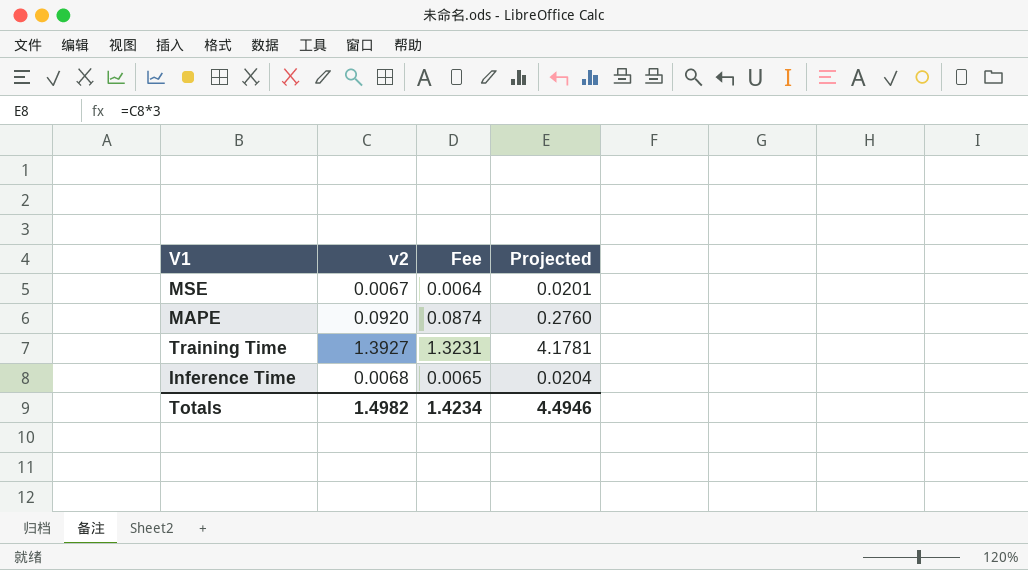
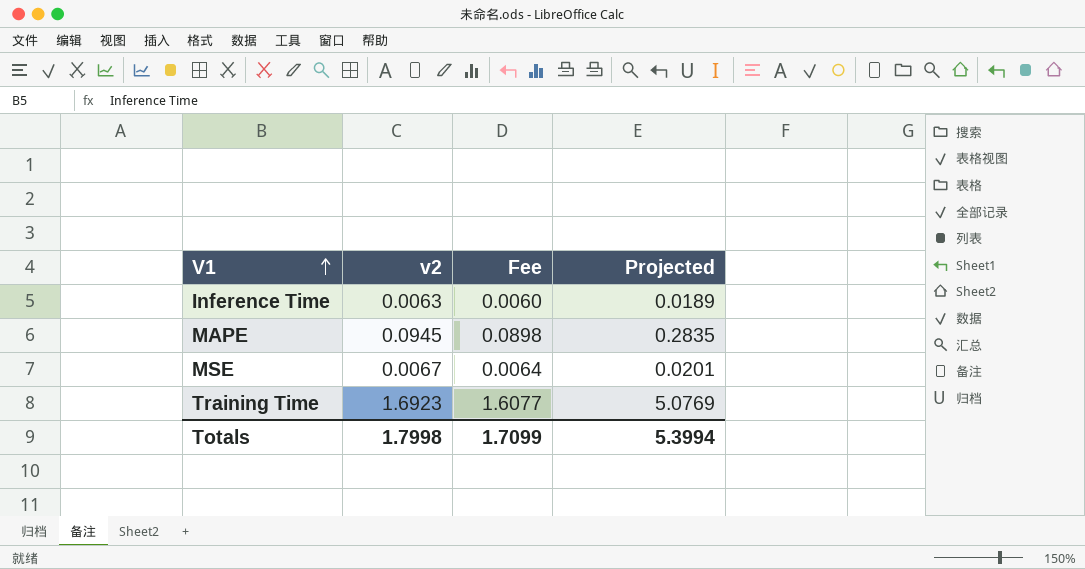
row order: none -> V1 ascending
Inference Time | v2: 0.0068 -> 0.0063
Inference Time | Fee: 0.0065 -> 0.0060
Inference Time | Projected: 0.0204 -> 0.0189
MAPE | v2: 0.0920 -> 0.0945
MAPE | Fee: 0.0874 -> 0.0898
MAPE | Projected: 0.2760 -> 0.2835
Training Time | v2: 1.3927 -> 1.6923
Training Time | Fee: 1.3231 -> 1.6077
Training Time | Projected: 4.1781 -> 5.0769
Totals | v2: 1.4982 -> 1.7998
Totals | Fee: 1.4234 -> 1.7099
Totals | Projected: 4.4946 -> 5.3994

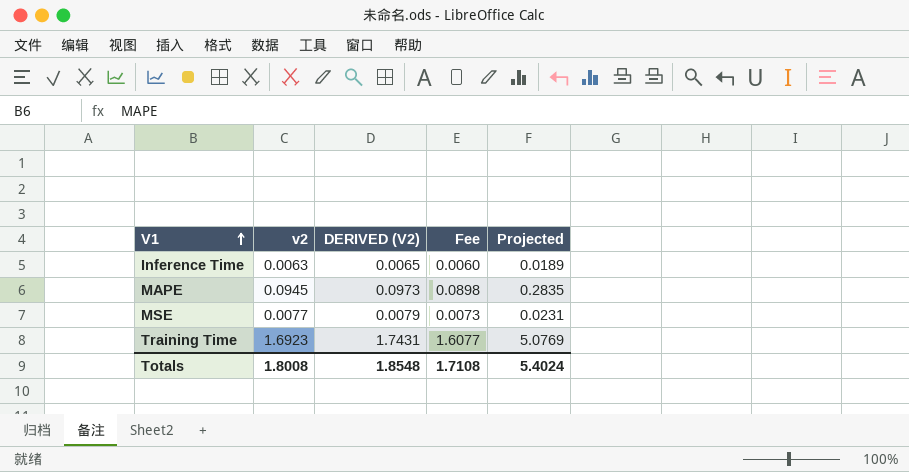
column DERIVED (V2) | formula: none -> [v2] * 1.03
MSE | v2: 0.0067 -> 0.0077
MSE | Fee: 0.0064 -> 0.0073
MSE | Projected: 0.0201 -> 0.0231
Totals | v2: 1.7998 -> 1.8008
Totals | Fee: 1.7099 -> 1.7108
Totals | Projected: 5.3994 -> 5.4024

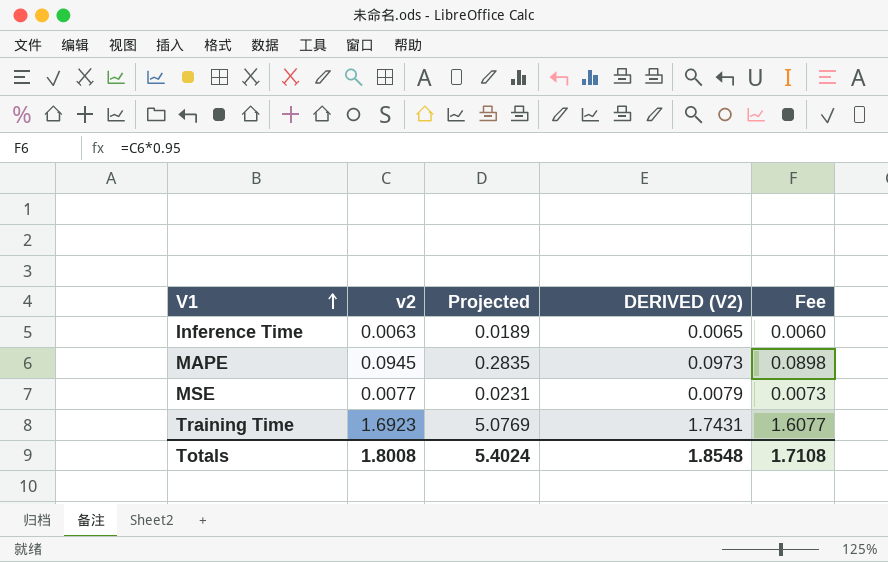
column Projected | position: 5 -> 3

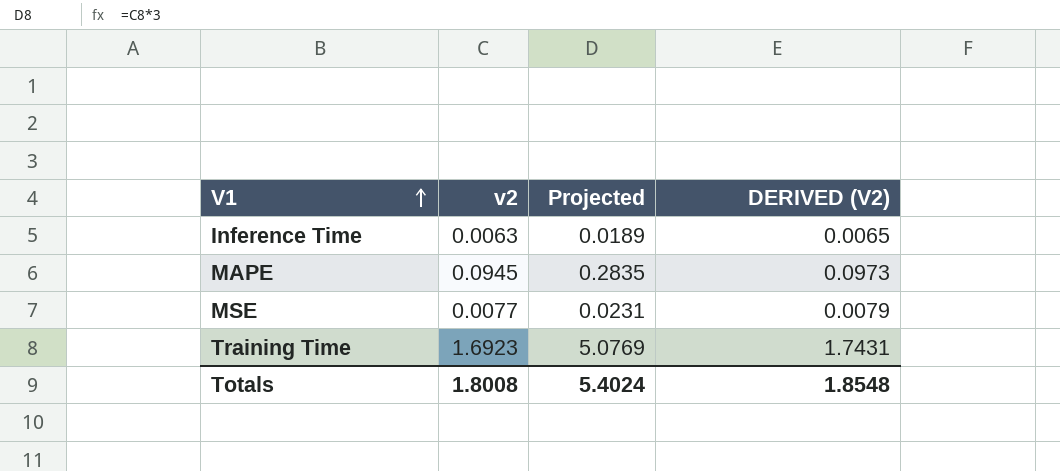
column Fee | formula: [v2] * 0.95 -> none

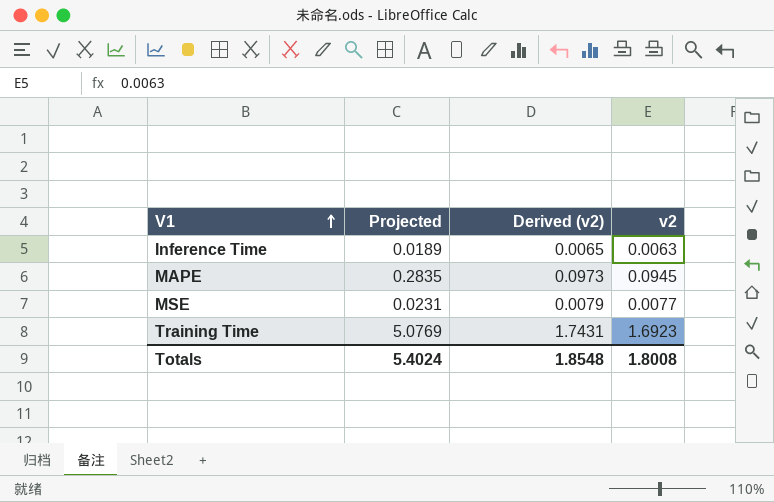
column name: DERIVED (V2) -> Derived (v2)
column v2 | position: 2 -> 4

